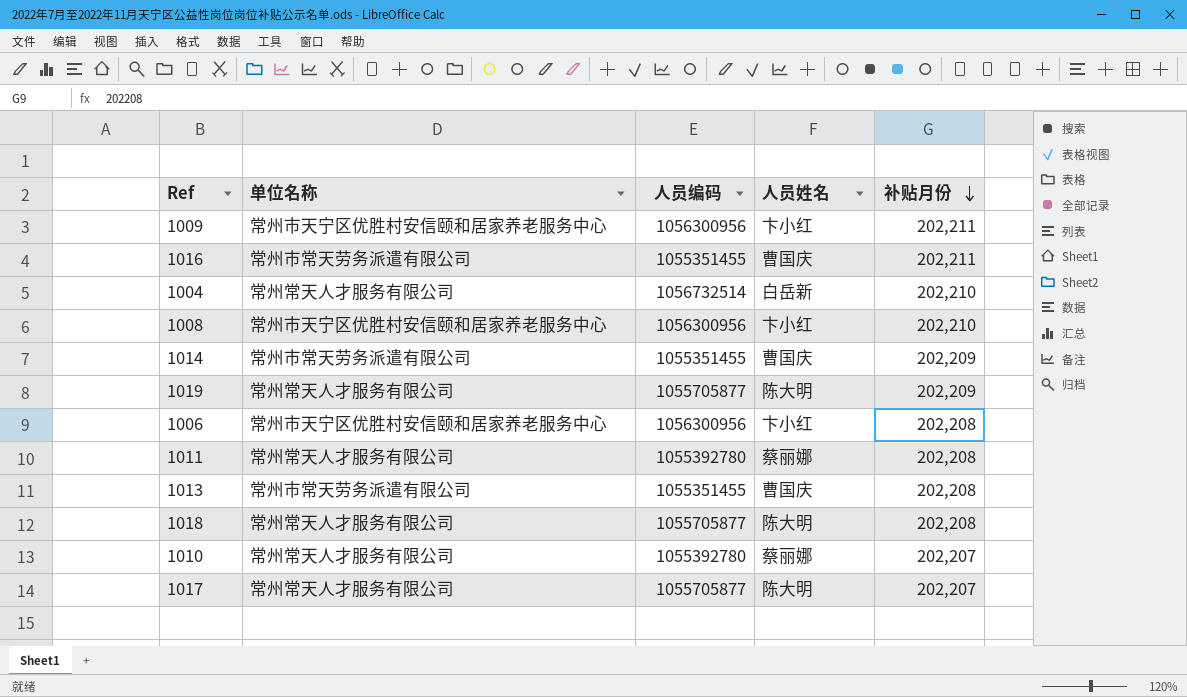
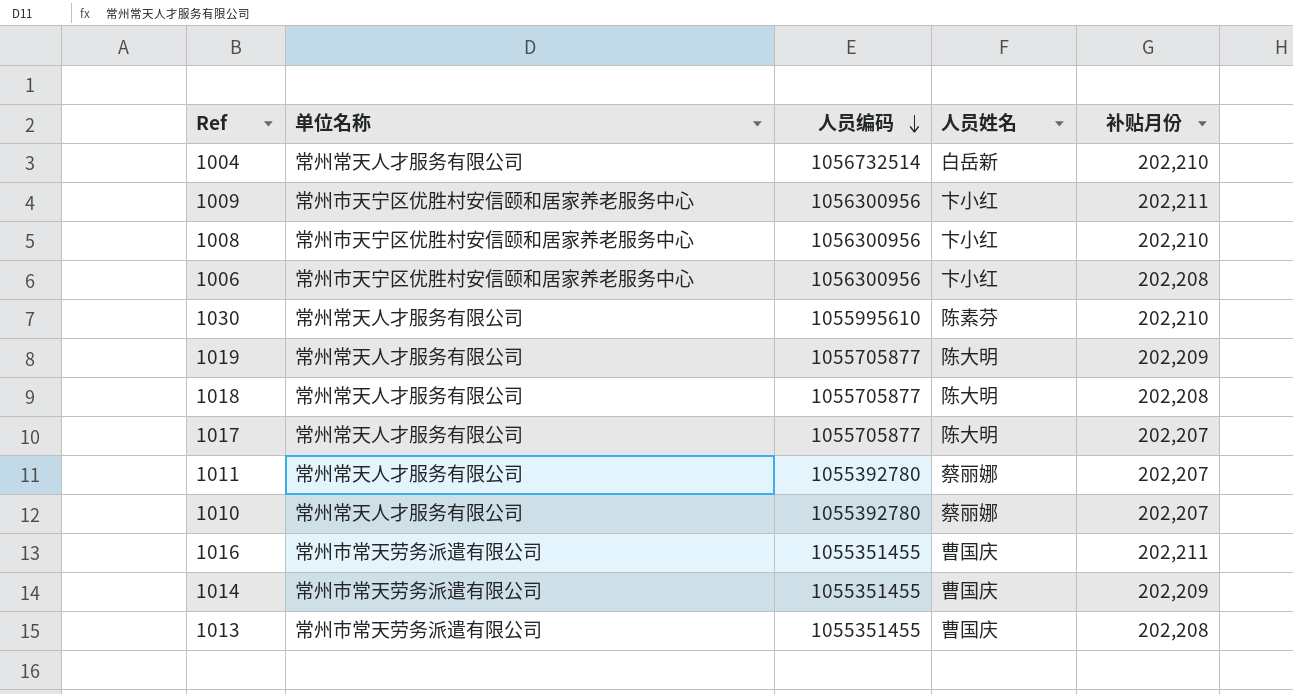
row order: 补贴月份 descending -> 人员编码 descending
row 1030: none -> 常州常天人才服务有限公司 | 1055995610 | 陈素芬 | 202,210
1011 | 补贴月份: 202,208 -> 202,207

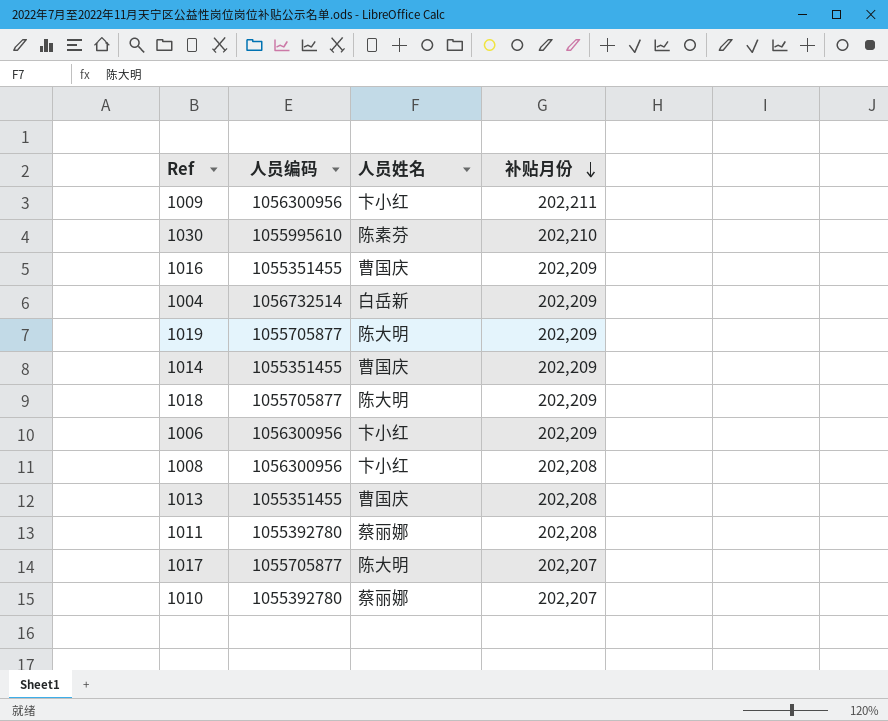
row order: 人员编码 descending -> 补贴月份 descending
column 单位名称 | position: 2 -> none
1016 | 补贴月份: 202,211 -> 202,209
1004 | 补贴月份: 202,210 -> 202,209
1018 | 补贴月份: 202,208 -> 202,209
1006 | 补贴月份: 202,208 -> 202,209
1008 | 补贴月份: 202,210 -> 202,208
1011 | 补贴月份: 202,207 -> 202,208

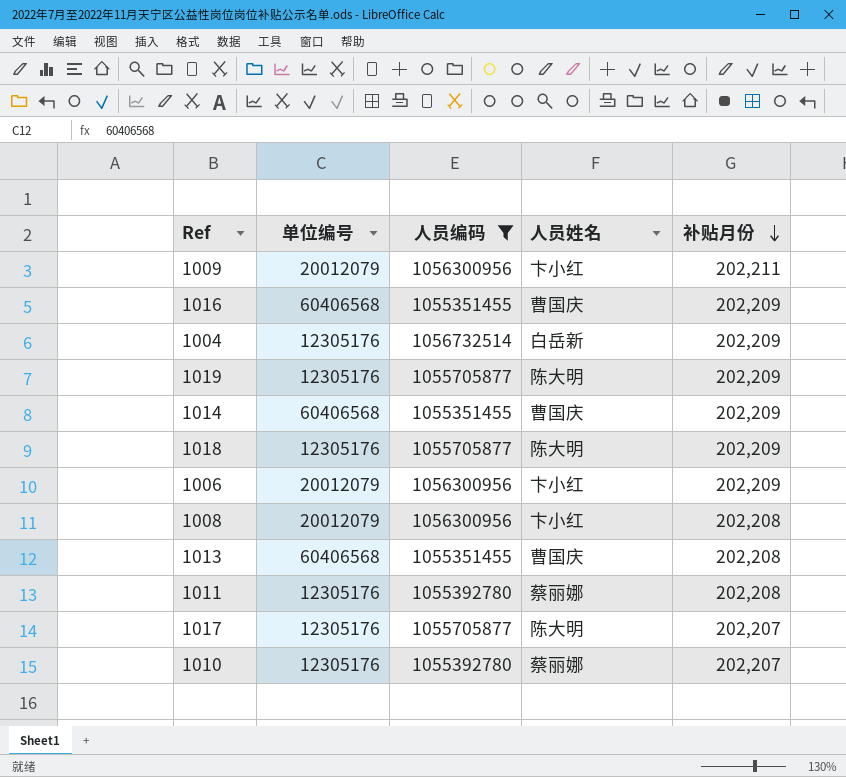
filter: none -> 人员编码 != 1055995610
column 单位编号 | position: none -> 2

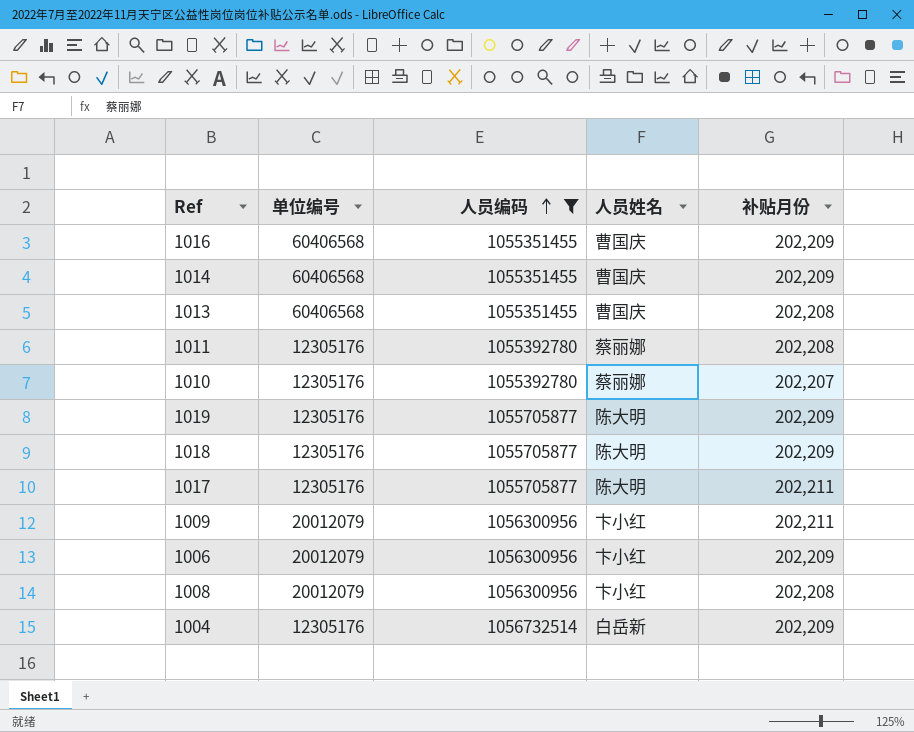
row order: 补贴月份 descending -> 人员编码 ascending
1017 | 补贴月份: 202,207 -> 202,211

